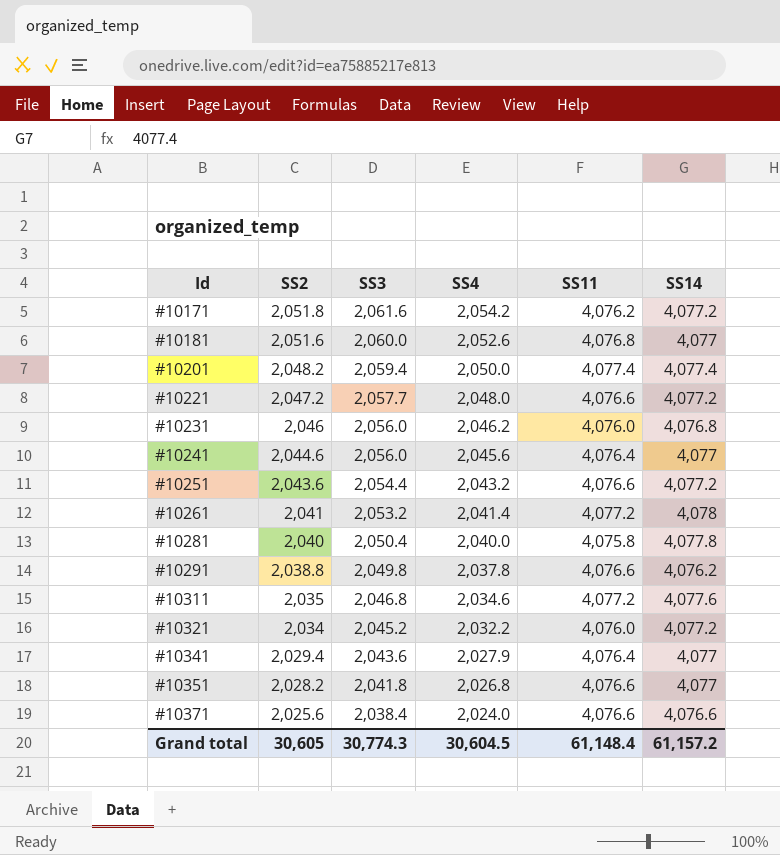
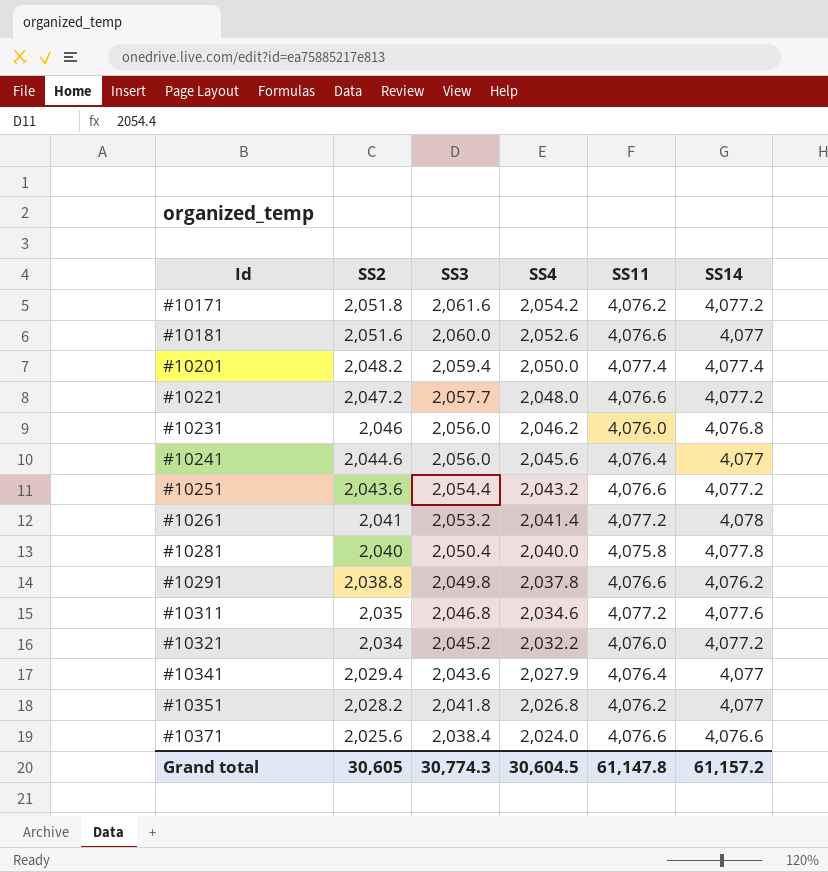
#10181 | SS11: 4,076.8 -> 4,076.6
#10351 | SS11: 4,076.6 -> 4,076.2
Grand total | SS11: 61,148.4 -> 61,147.8

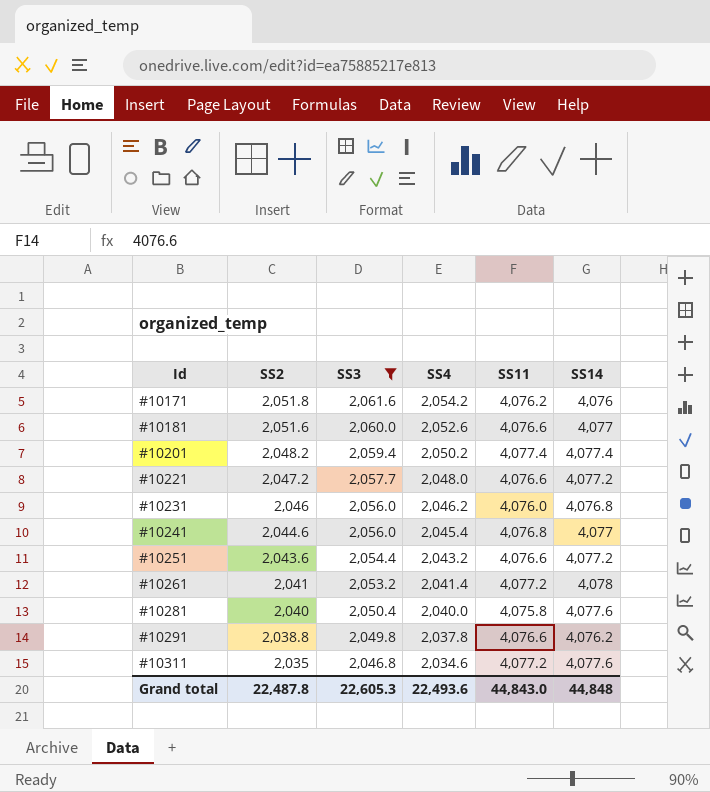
filter: none -> SS3 >= 2,046.8
#10171 | SS14: 4,077.2 -> 4,076
#10201 | SS4: 2,050.0 -> 2,050.2
#10241 | SS4: 2,045.6 -> 2,045.4
#10241 | SS11: 4,076.4 -> 4,076.8
#10281 | SS14: 4,077.8 -> 4,077.6
Grand total | SS2: 30,605 -> 22,487.8
Grand total | SS3: 30,774.3 -> 22,605.3
Grand total | SS4: 30,604.5 -> 22,493.6
Grand total | SS11: 61,147.8 -> 44,843.0
Grand total | SS14: 61,157.2 -> 44,848

